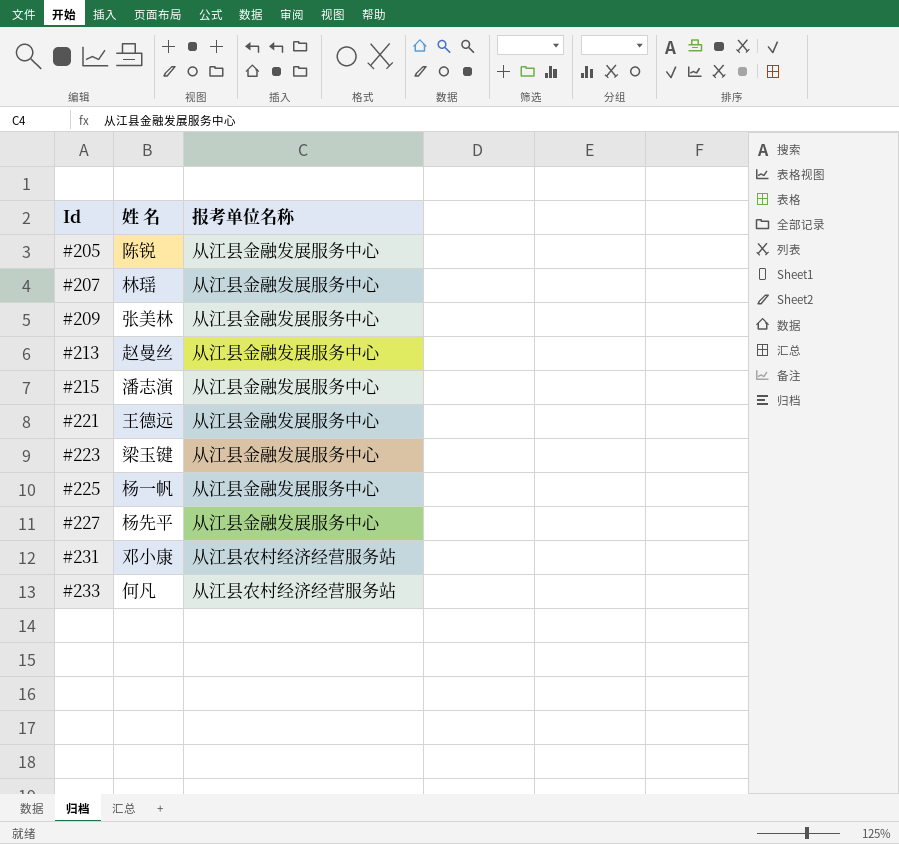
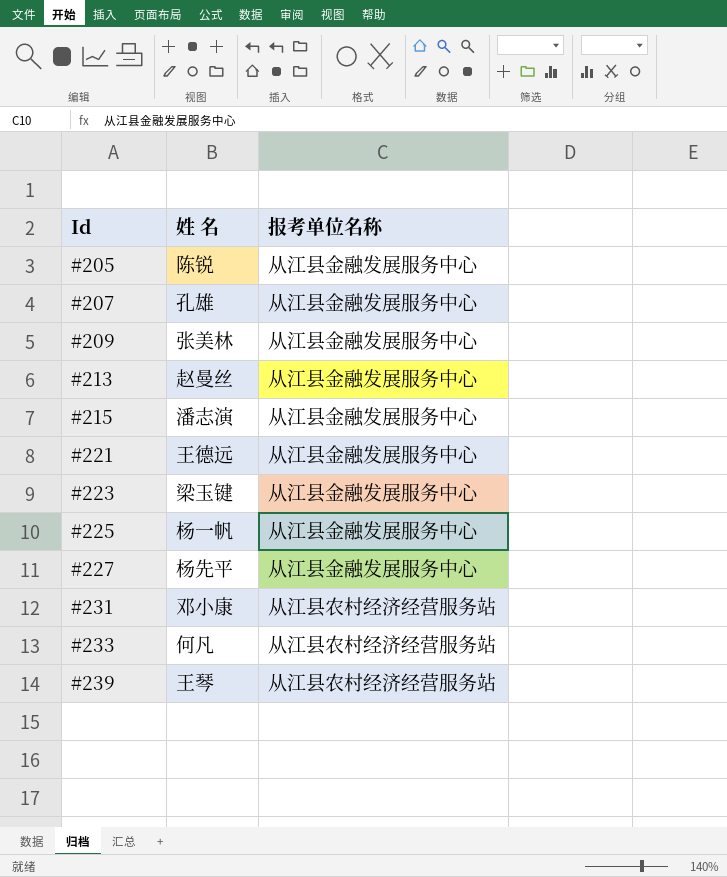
#207 | 姓 名: 林瑶 -> 孔雄
row #239: none -> 王琴 | 从江县农村经济经营服务站

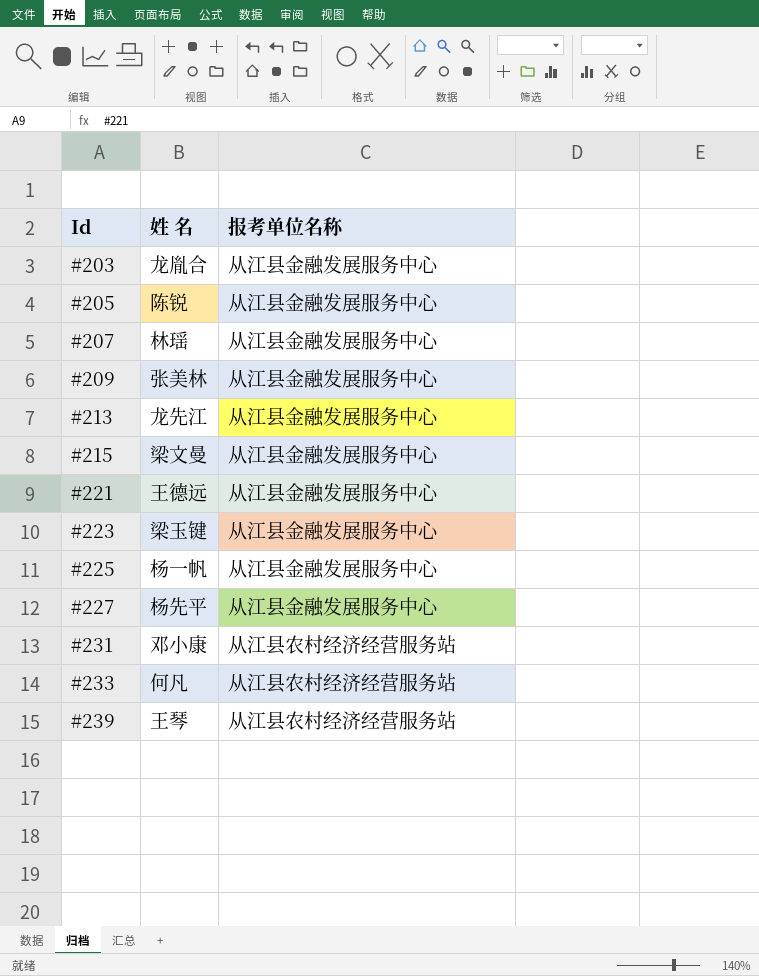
row #203: none -> 龙胤合 | 从江县金融发展服务中心
#207 | 姓 名: 孔雄 -> 林瑶
#213 | 姓 名: 赵曼丝 -> 龙先江
#215 | 姓 名: 潘志演 -> 梁文曼

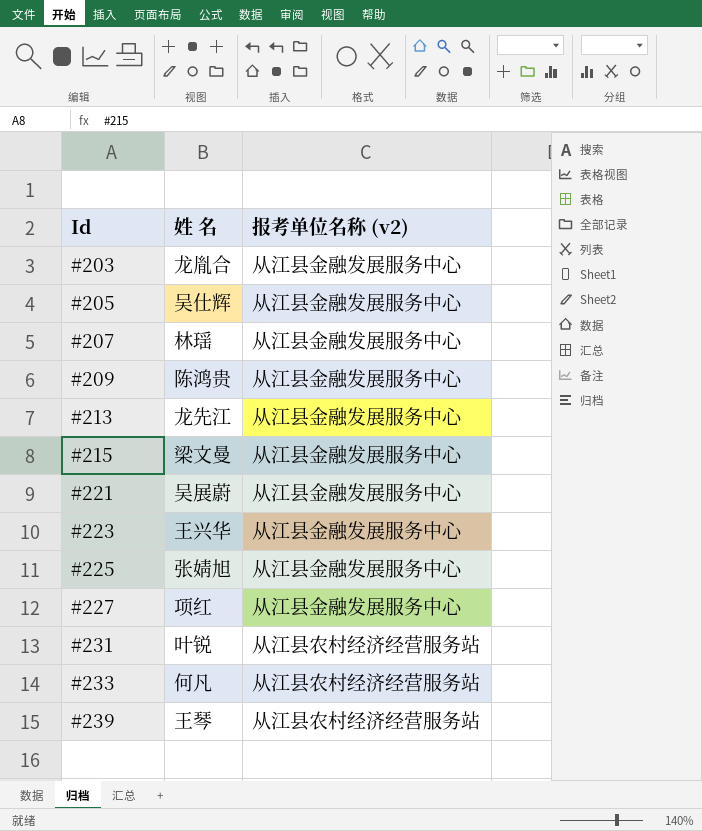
column name: 报考单位名称 -> 报考单位名称 (v2)
#205 | 姓 名: 陈锐 -> 吴仕辉
#209 | 姓 名: 张美林 -> 陈鸿贵
#221 | 姓 名: 王德远 -> 吴展蔚
#223 | 姓 名: 梁玉键 -> 王兴华
#225 | 姓 名: 杨一帆 -> 张婧旭
#227 | 姓 名: 杨先平 -> 项红
#231 | 姓 名: 邓小康 -> 叶锐

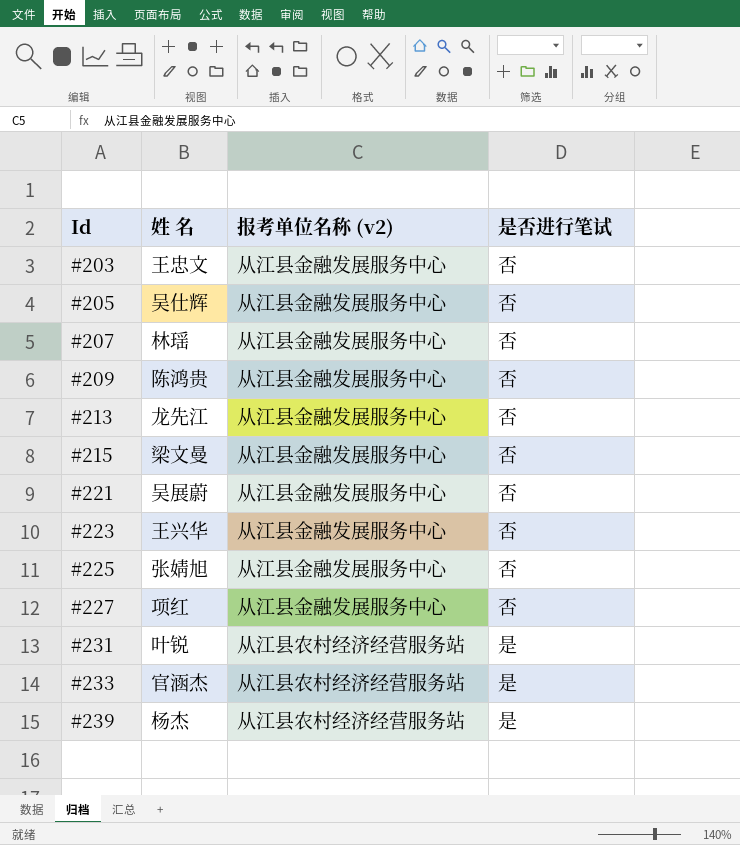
column 是否进行笔试 | position: none -> 4
#203 | 姓 名: 龙胤合 -> 王忠文
#233 | 姓 名: 何凡 -> 官涵杰
#239 | 姓 名: 王琴 -> 杨杰

